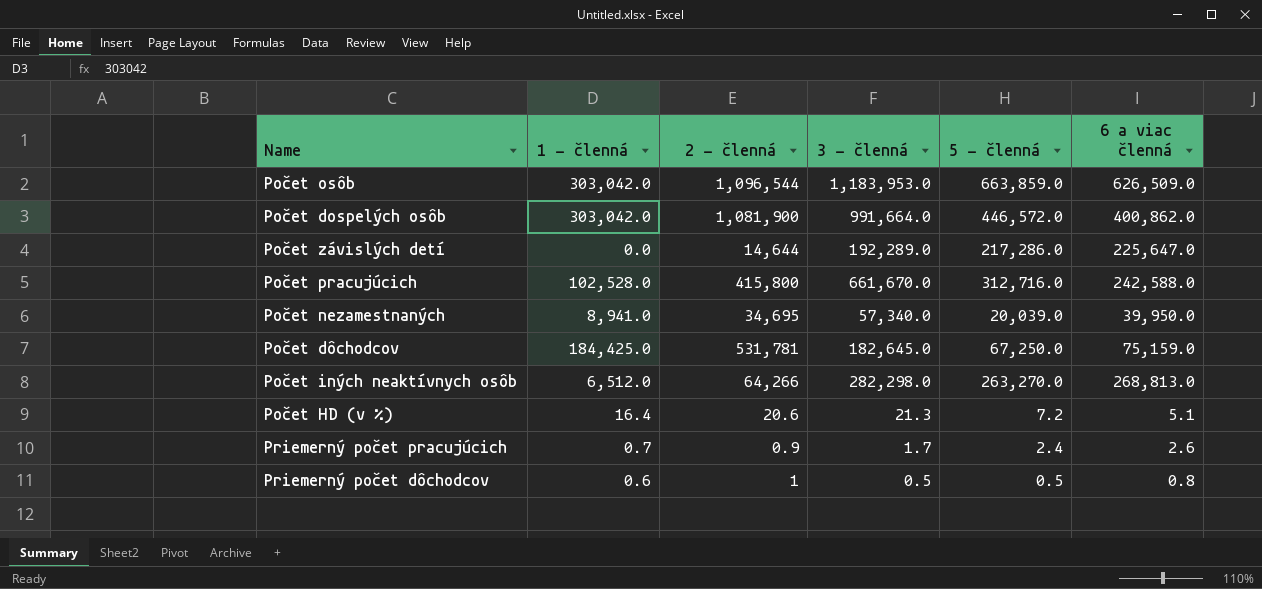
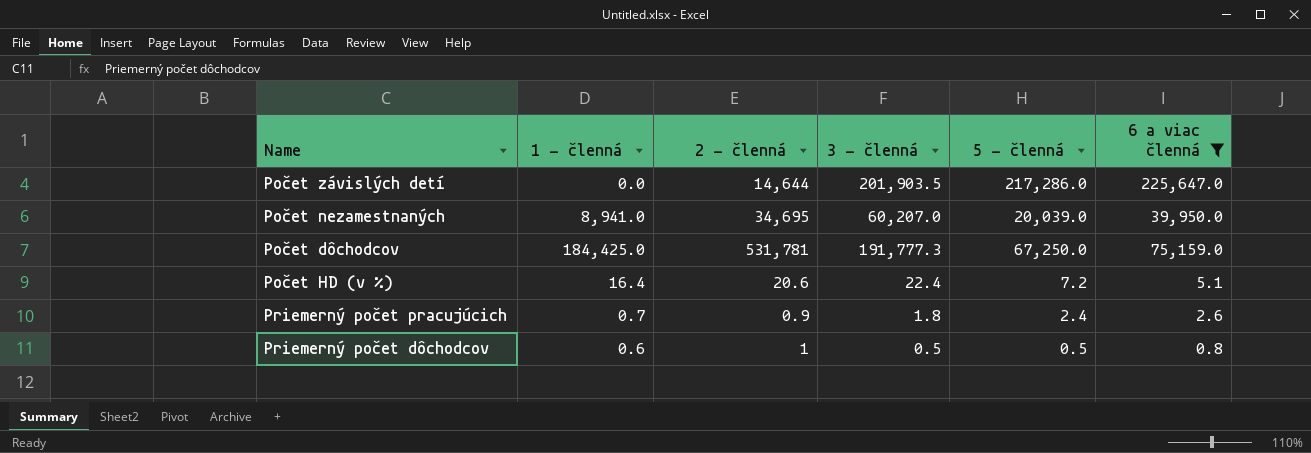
filter: none -> 6 a viac členná <= 225,647.0
Počet závislých detí | 3 - členná: 192,289.0 -> 201,903.5
Počet nezamestnaných | 3 - členná: 57,340.0 -> 60,207.0
Počet dôchodcov | 3 - členná: 182,645.0 -> 191,777.3
Počet HD (v %) | 3 - členná: 21.3 -> 22.4
Priemerný počet pracujúcich | 3 - členná: 1.7 -> 1.8

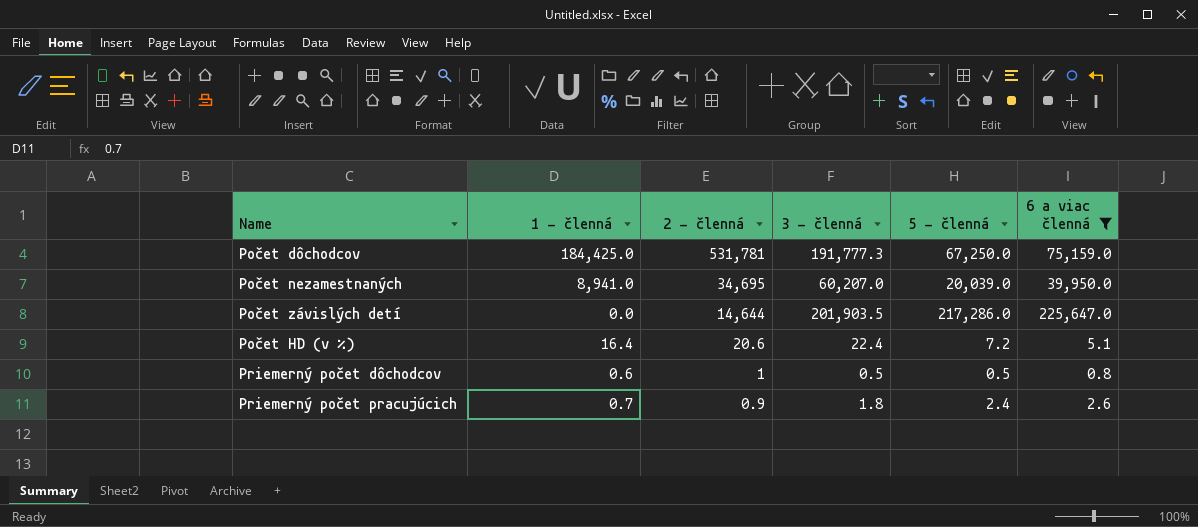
row order: none -> 2 - členná descending

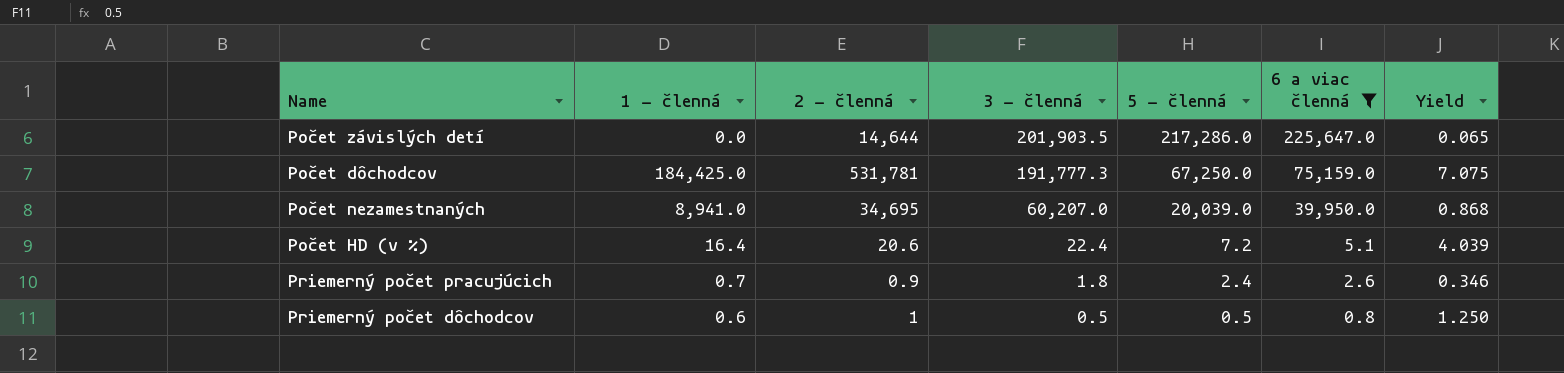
row order: 2 - členná descending -> 3 - členná descending
column Yield | formula: none -> [2 - členná] / [6 a viac členná]

